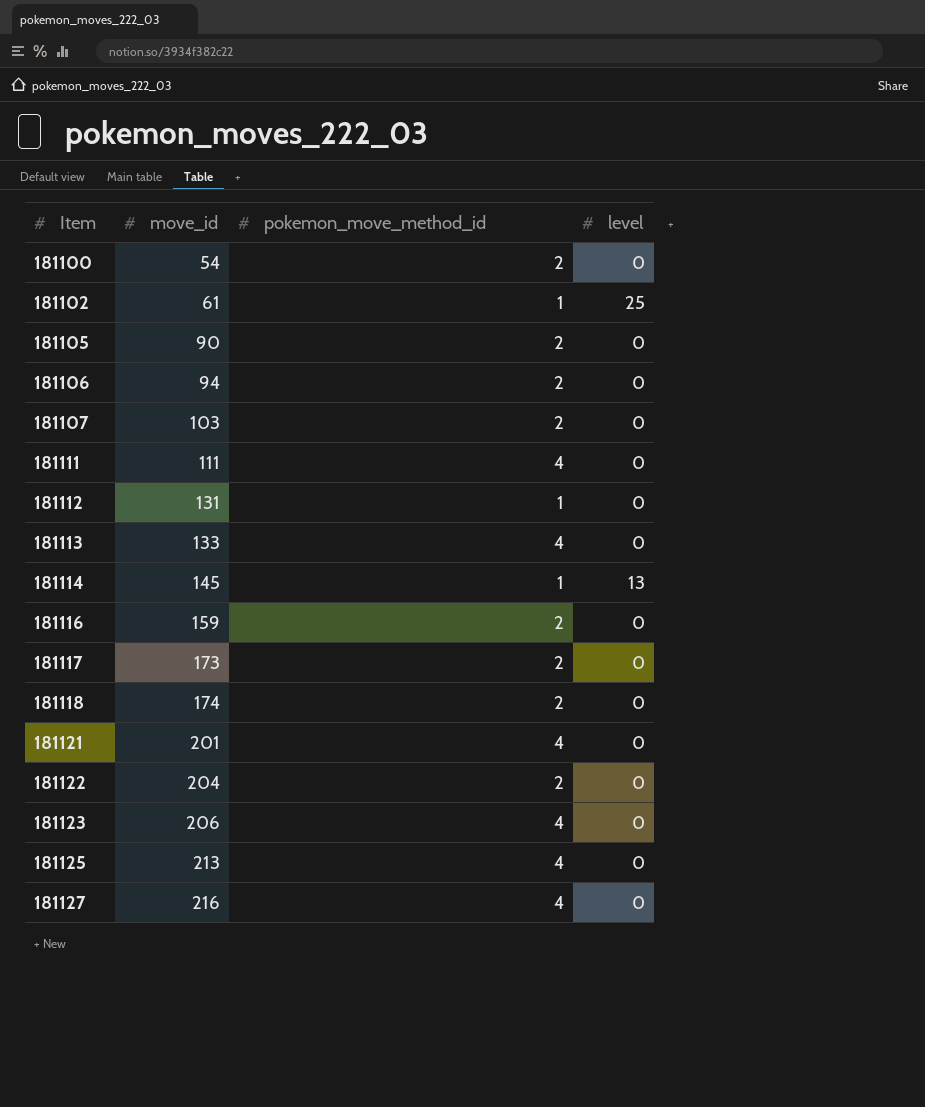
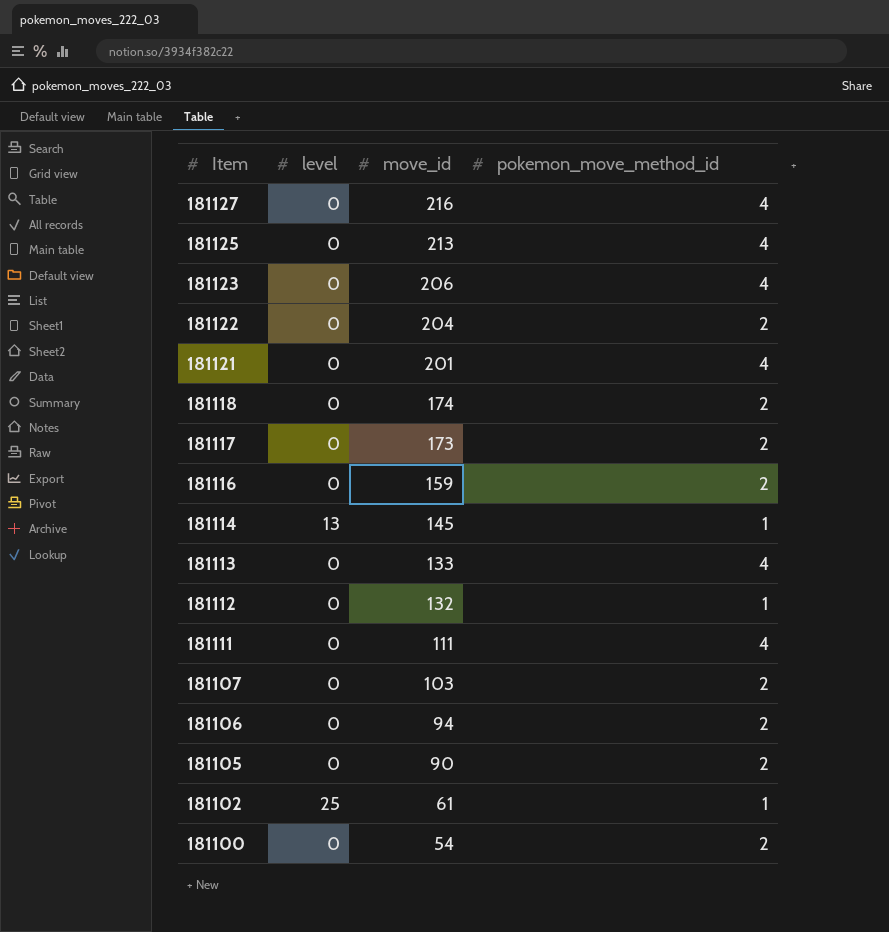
row order: Item ascending -> Item descending
column level | position: 4 -> 2
181112 | move_id: 131 -> 132

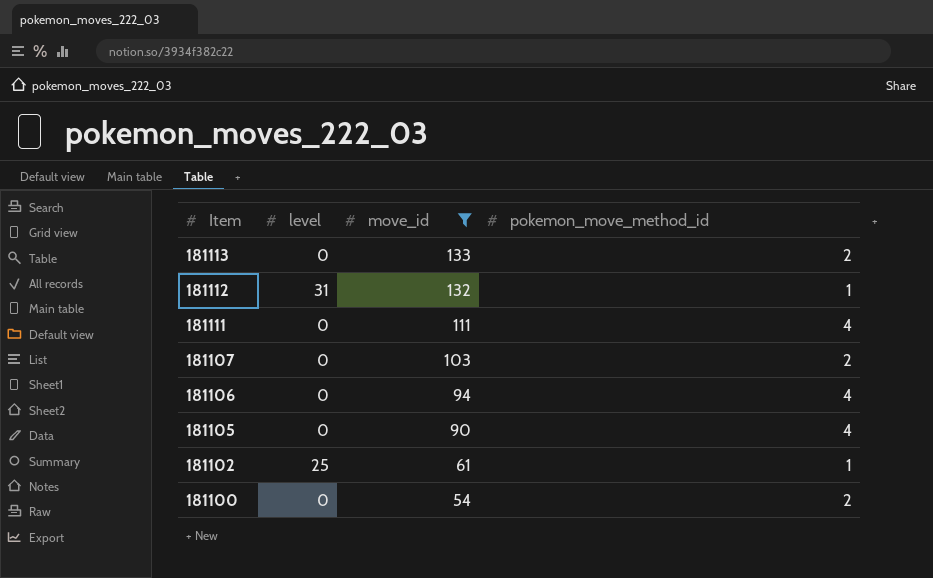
filter: none -> move_id <= 133
181113 | pokemon_move_method_id: 4 -> 2
181112 | level: 0 -> 31
181106 | pokemon_move_method_id: 2 -> 4
181105 | pokemon_move_method_id: 2 -> 4

